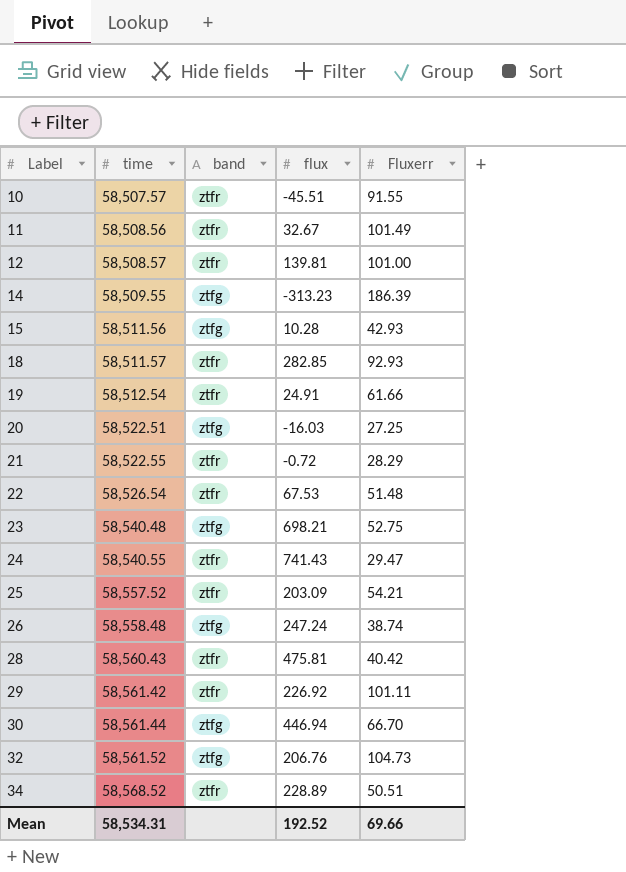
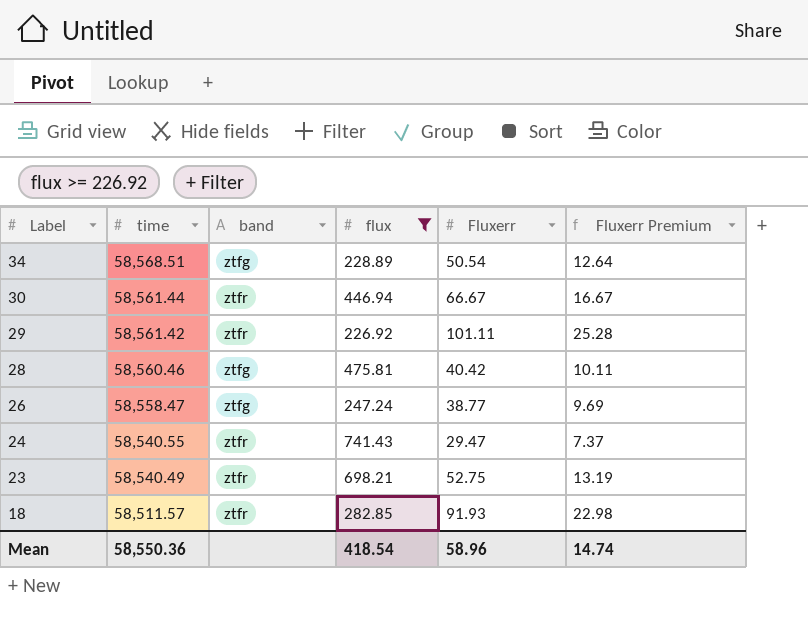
filter: none -> flux >= 226.92
row order: Label ascending -> Label descending
column Fluxerr Premium | formula: none -> [Fluxerr] * 0.25
34 | time: 58,568.52 -> 58,568.51
34 | band: ztfr -> ztfg
34 | Fluxerr: 50.51 -> 50.54
30 | band: ztfg -> ztfr
30 | Fluxerr: 66.70 -> 66.67
28 | time: 58,560.43 -> 58,560.46
28 | band: ztfr -> ztfg
26 | time: 58,558.48 -> 58,558.47
26 | Fluxerr: 38.74 -> 38.77
23 | time: 58,540.48 -> 58,540.49
23 | band: ztfg -> ztfr
18 | Fluxerr: 92.93 -> 91.93
Mean | time: 58,534.31 -> 58,550.36
Mean | flux: 192.52 -> 418.54
Mean | Fluxerr: 69.66 -> 58.96

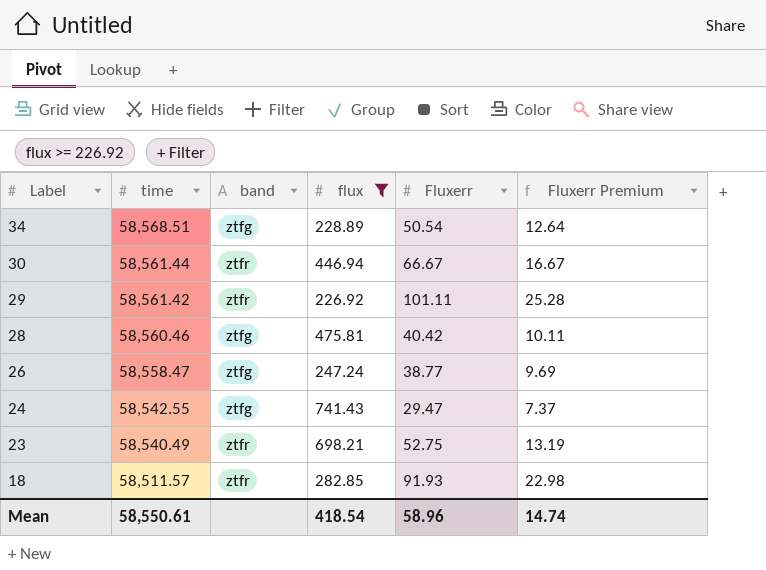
24 | time: 58,540.55 -> 58,542.55
24 | band: ztfr -> ztfg
Mean | time: 58,550.36 -> 58,550.61

